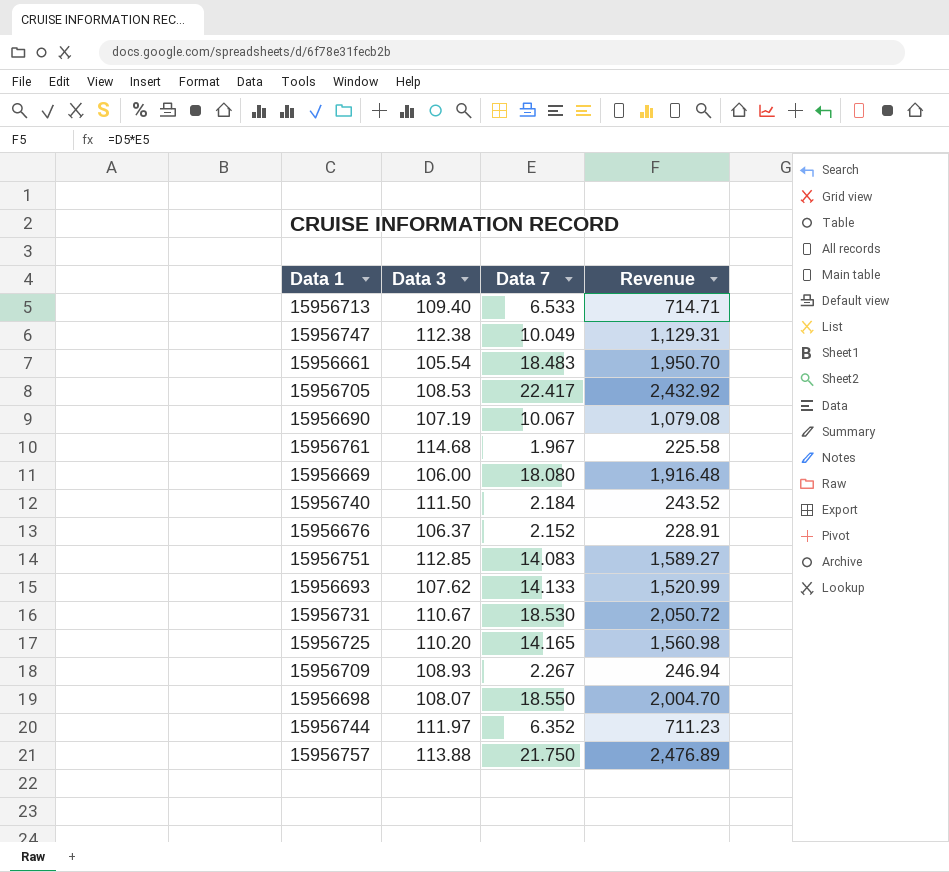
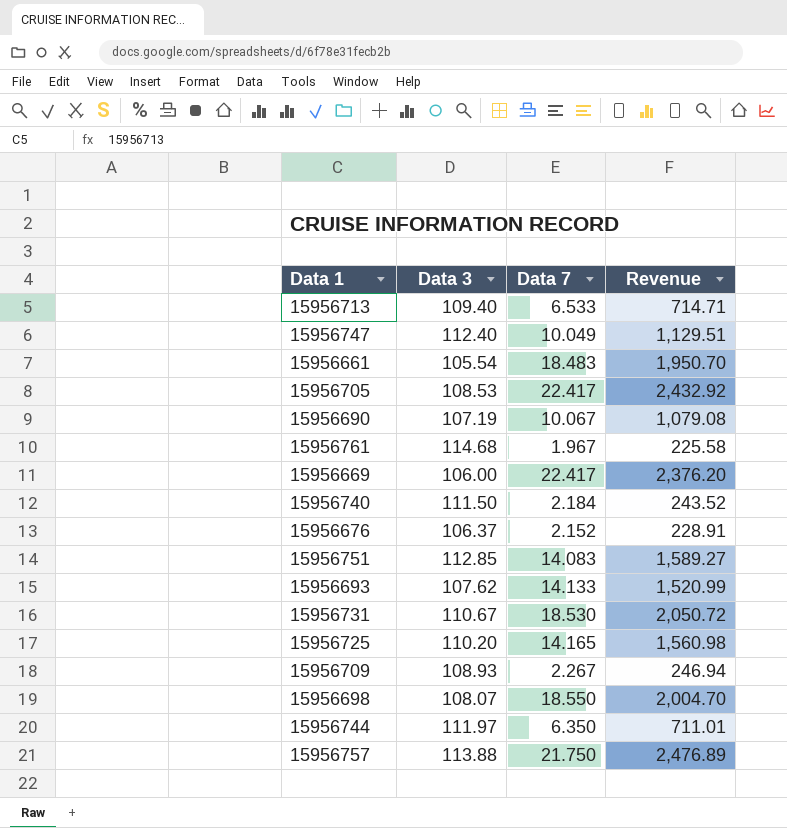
15956747 | Data 3: 112.38 -> 112.40
15956747 | Revenue: 1,129.31 -> 1,129.51
15956669 | Data 7: 18.080 -> 22.417
15956669 | Revenue: 1,916.48 -> 2,376.20
15956744 | Data 7: 6.352 -> 6.350
15956744 | Revenue: 711.23 -> 711.01

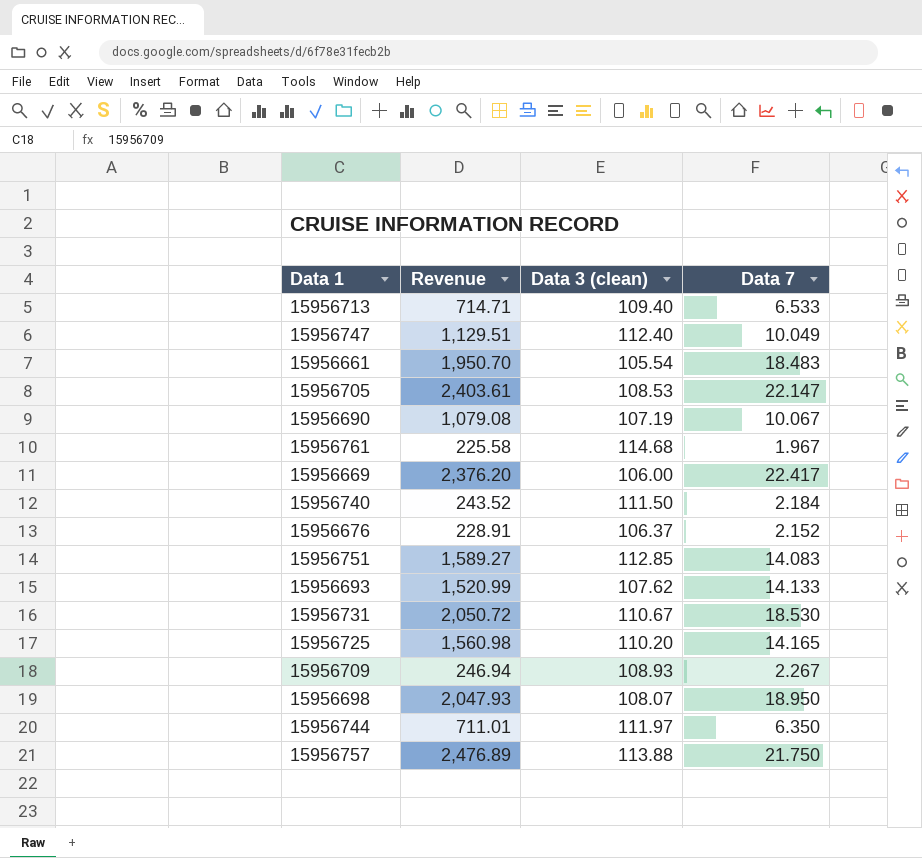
column Revenue | position: 4 -> 2
column name: Data 3 -> Data 3 (clean)
15956705 | Revenue: 2,432.92 -> 2,403.61
15956705 | Data 7: 22.417 -> 22.147
15956698 | Revenue: 2,004.70 -> 2,047.93
15956698 | Data 7: 18.550 -> 18.950

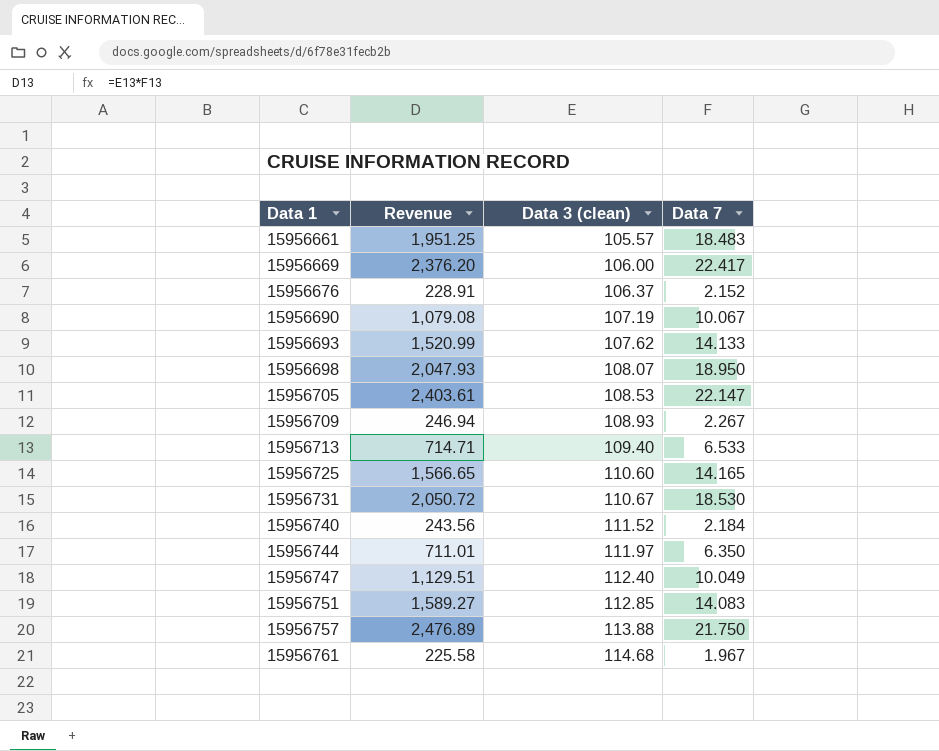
row order: none -> Data 1 ascending
15956661 | Revenue: 1,950.70 -> 1,951.25
15956661 | Data 3 (clean): 105.54 -> 105.57
15956725 | Revenue: 1,560.98 -> 1,566.65
15956725 | Data 3 (clean): 110.20 -> 110.60
15956740 | Revenue: 243.52 -> 243.56
15956740 | Data 3 (clean): 111.50 -> 111.52

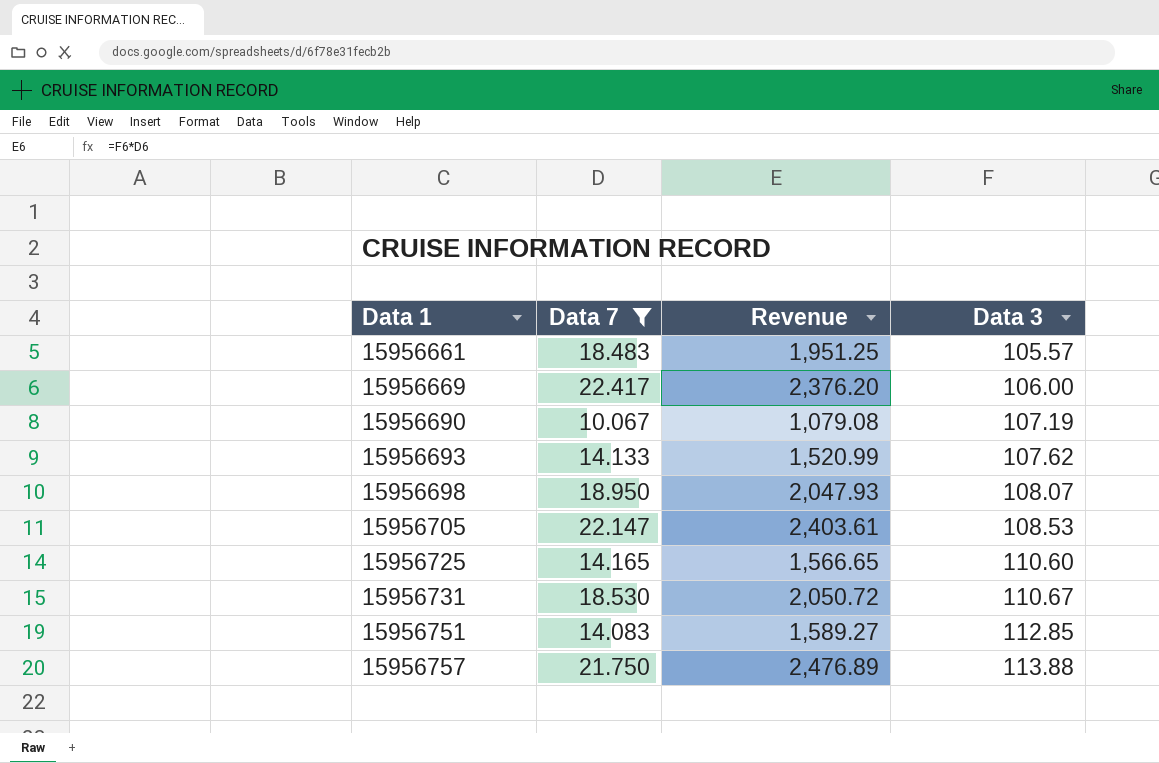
filter: none -> Data 7 >= 10.067
column Data 7 | position: 4 -> 2
column name: Data 3 (clean) -> Data 3

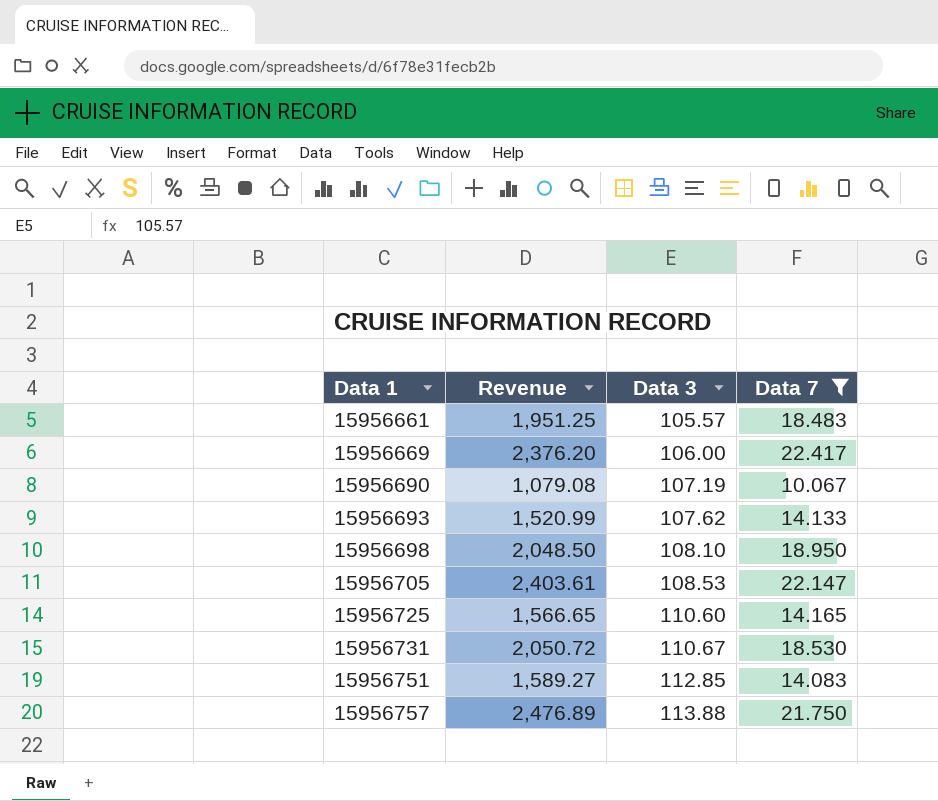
column Data 7 | position: 2 -> 4
15956698 | Revenue: 2,047.93 -> 2,048.50
15956698 | Data 3: 108.07 -> 108.10

